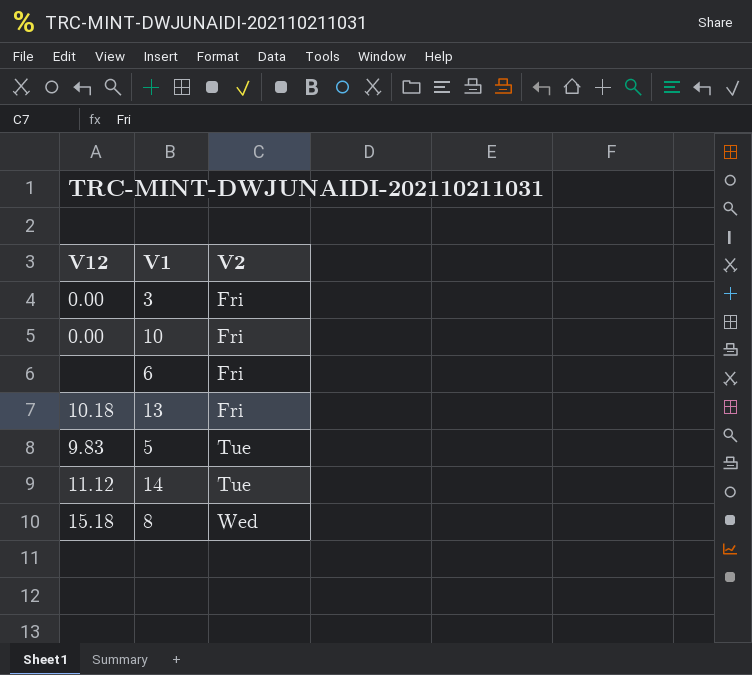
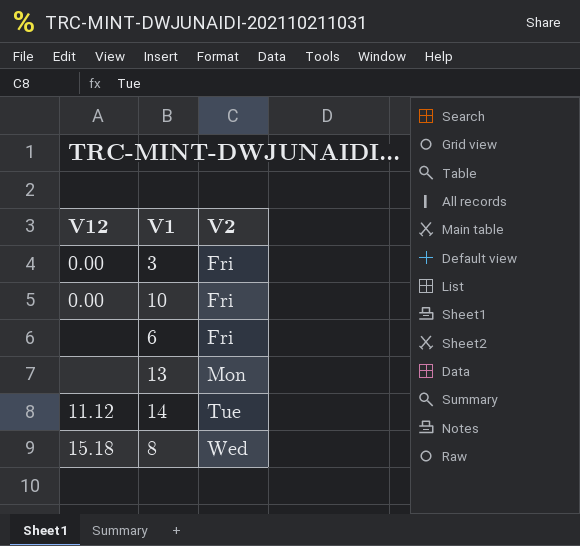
row 5: 9.83 | Tue -> none
13 | V12: 10.18 -> none
13 | V2: Fri -> Mon

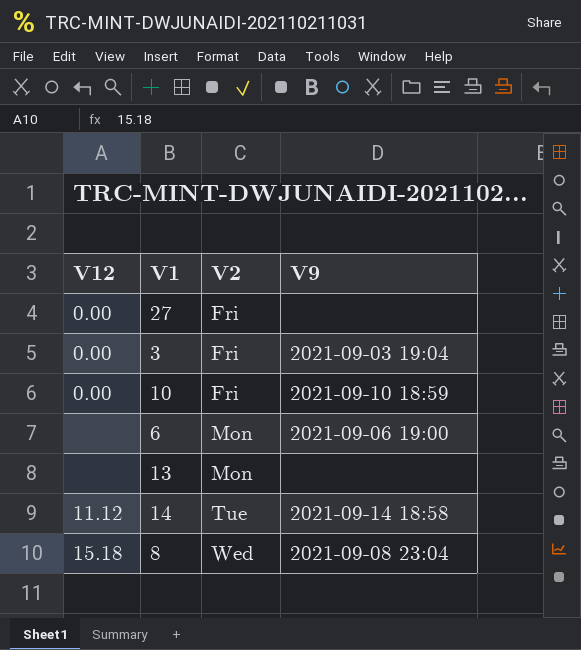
column V9 | position: none -> 4
row 27: none -> 0.00 | Fri | none
6 | V2: Fri -> Mon

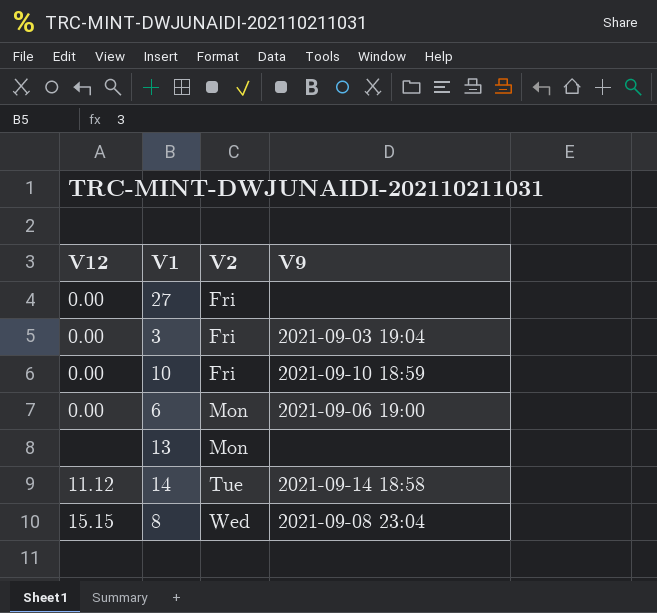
6 | V12: none -> 0.00
8 | V12: 15.18 -> 15.15

